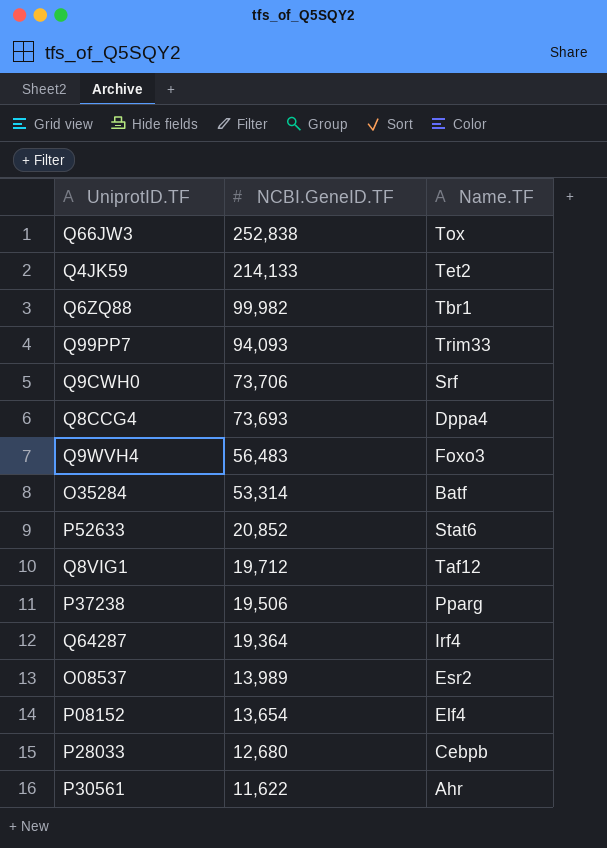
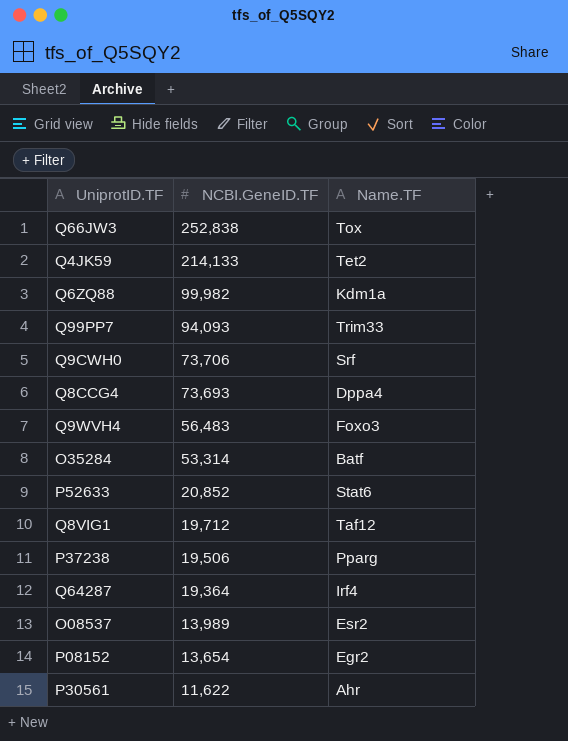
row P28033: 12,680 | Cebpb -> none
Q6ZQ88 | Name.TF: Tbr1 -> Kdm1a
P08152 | Name.TF: Elf4 -> Egr2

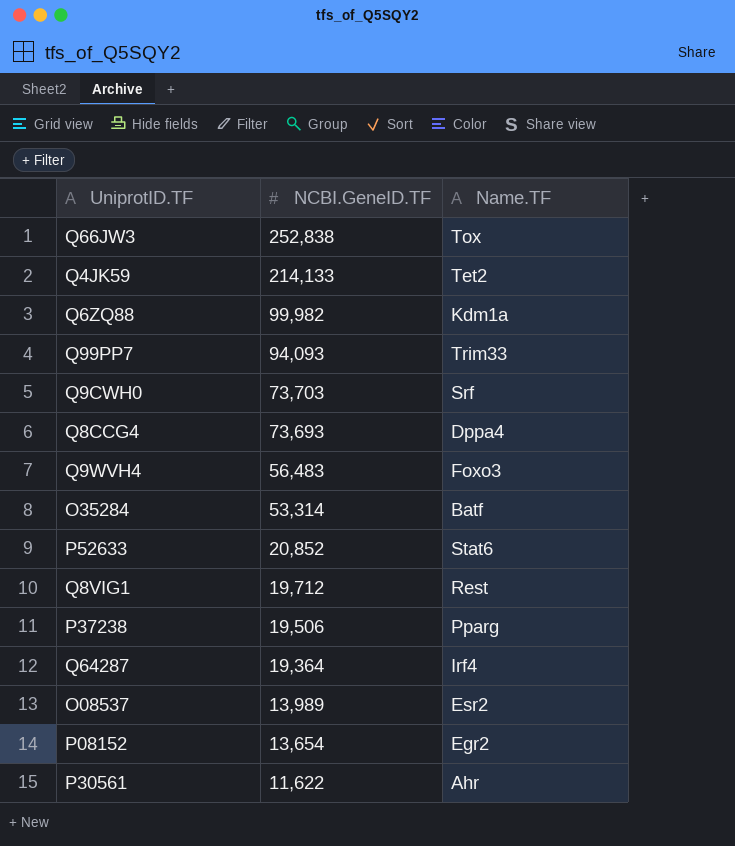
Q9CWH0 | NCBI.GeneID.TF: 73,706 -> 73,703
Q8VIG1 | Name.TF: Taf12 -> Rest

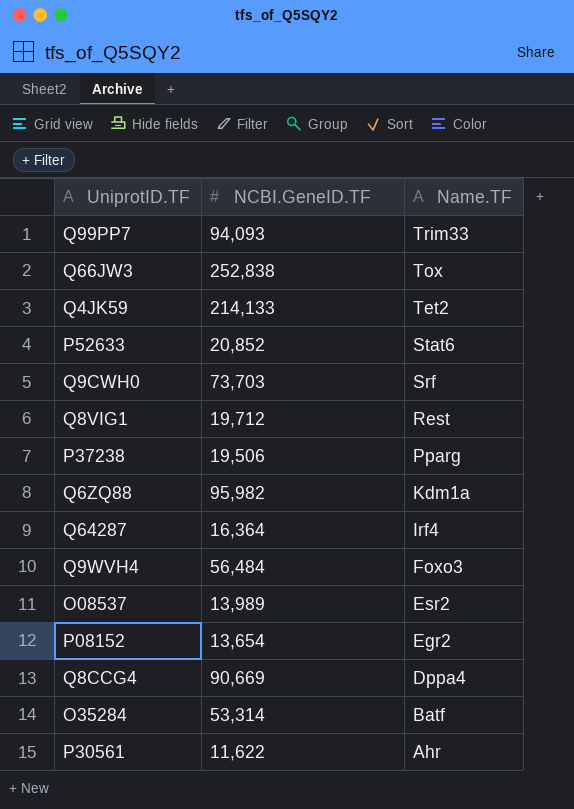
row order: NCBI.GeneID.TF descending -> Name.TF descending
Q6ZQ88 | NCBI.GeneID.TF: 99,982 -> 95,982
Q64287 | NCBI.GeneID.TF: 19,364 -> 16,364
Q9WVH4 | NCBI.GeneID.TF: 56,483 -> 56,484
Q8CCG4 | NCBI.GeneID.TF: 73,693 -> 90,669

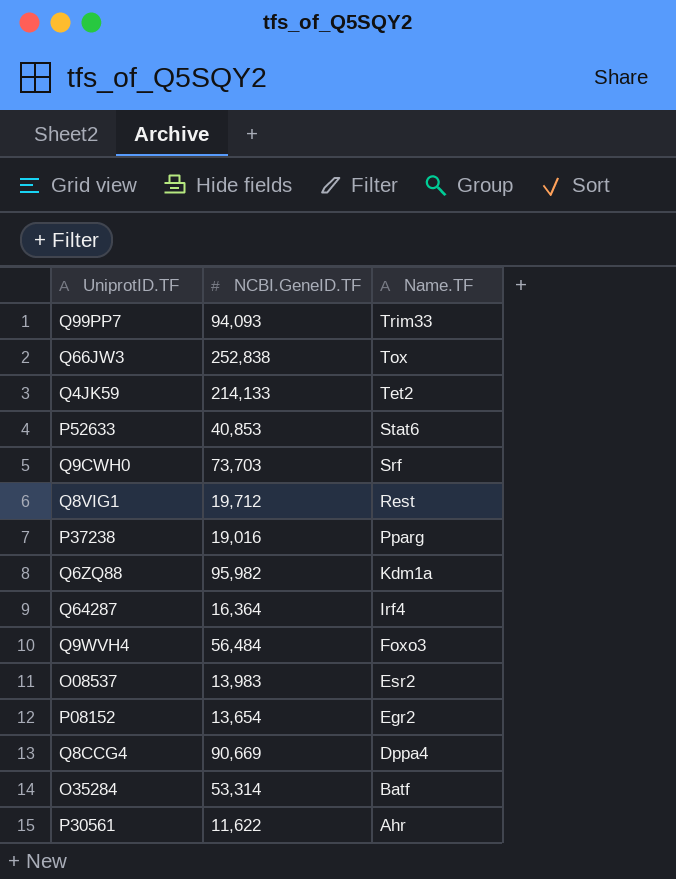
P52633 | NCBI.GeneID.TF: 20,852 -> 40,853
P37238 | NCBI.GeneID.TF: 19,506 -> 19,016
O08537 | NCBI.GeneID.TF: 13,989 -> 13,983

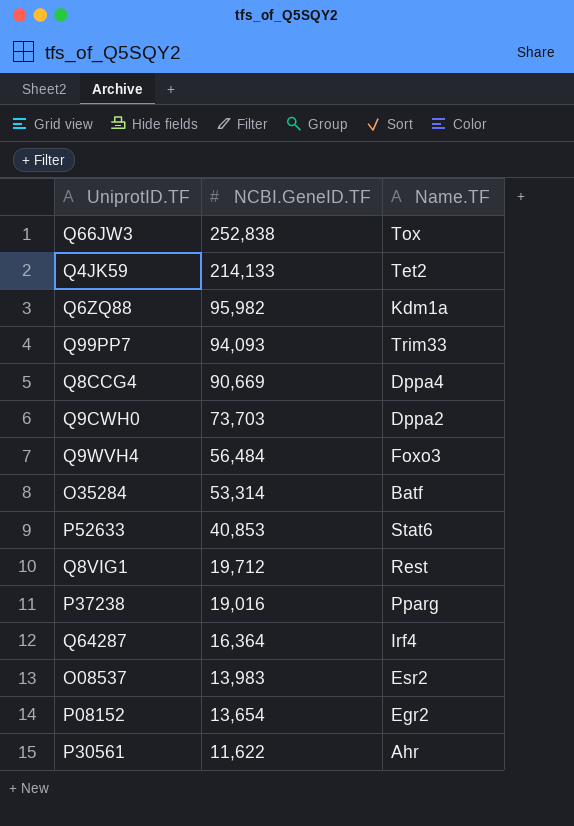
row order: Name.TF descending -> NCBI.GeneID.TF descending
Q9CWH0 | Name.TF: Srf -> Dppa2

